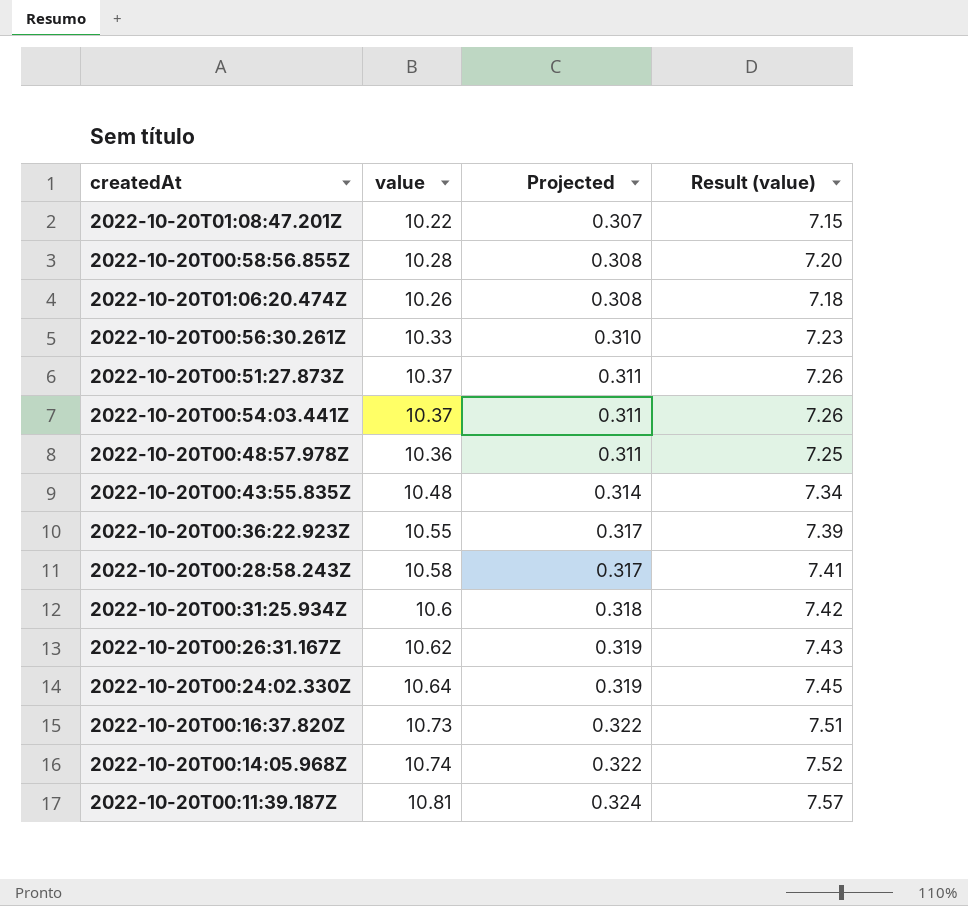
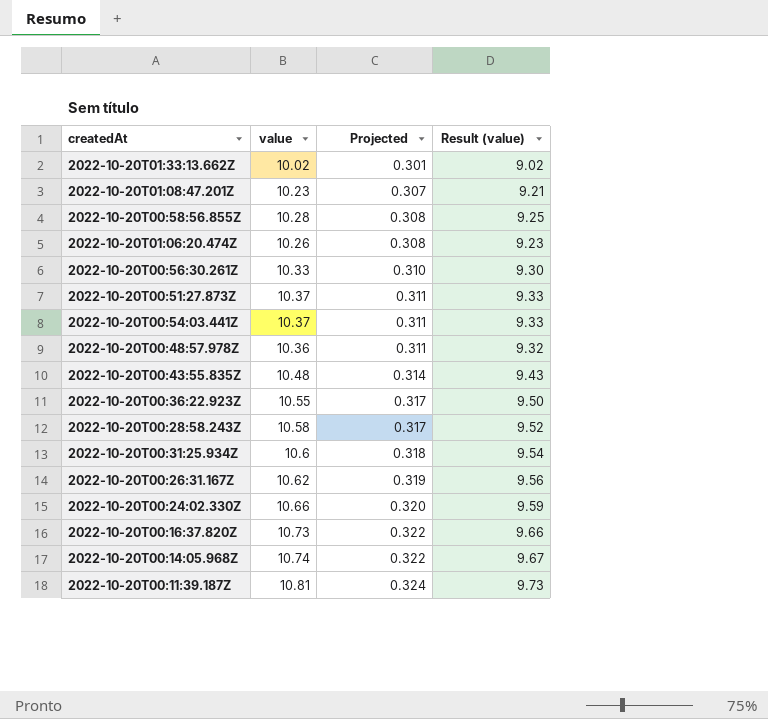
column Result (value) | formula: [value] * 0.7 -> [value] * 0.9
row 2022-10-20T01:33:13.662Z: none -> 10.02 | 0.301 | 9.02
2022-10-20T01:08:47.201Z | value: 10.22 -> 10.23
2022-10-20T00:24:02.330Z | value: 10.64 -> 10.66
2022-10-20T00:24:02.330Z | Projected: 0.319 -> 0.320

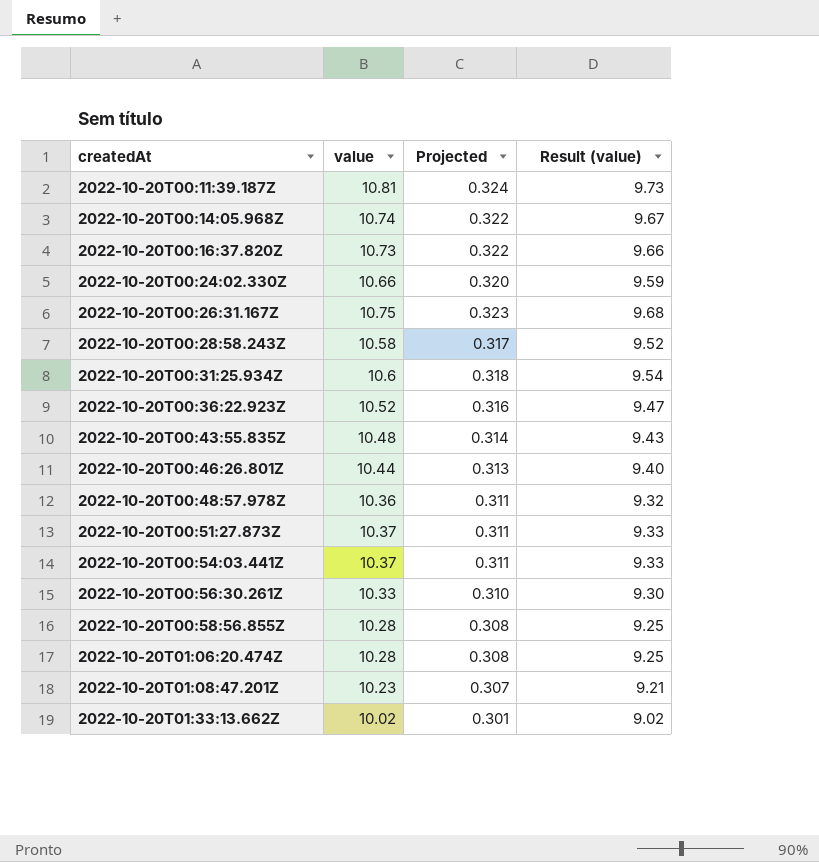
row order: Projected ascending -> createdAt ascending
2022-10-20T00:26:31.167Z | value: 10.62 -> 10.75
2022-10-20T00:26:31.167Z | Projected: 0.319 -> 0.323
2022-10-20T00:26:31.167Z | Result (value): 9.56 -> 9.68
2022-10-20T00:36:22.923Z | value: 10.55 -> 10.52
2022-10-20T00:36:22.923Z | Projected: 0.317 -> 0.316
2022-10-20T00:36:22.923Z | Result (value): 9.50 -> 9.47
row 2022-10-20T00:46:26.801Z: none -> 10.44 | 0.313 | 9.40
2022-10-20T01:06:20.474Z | value: 10.26 -> 10.28
2022-10-20T01:06:20.474Z | Result (value): 9.23 -> 9.25

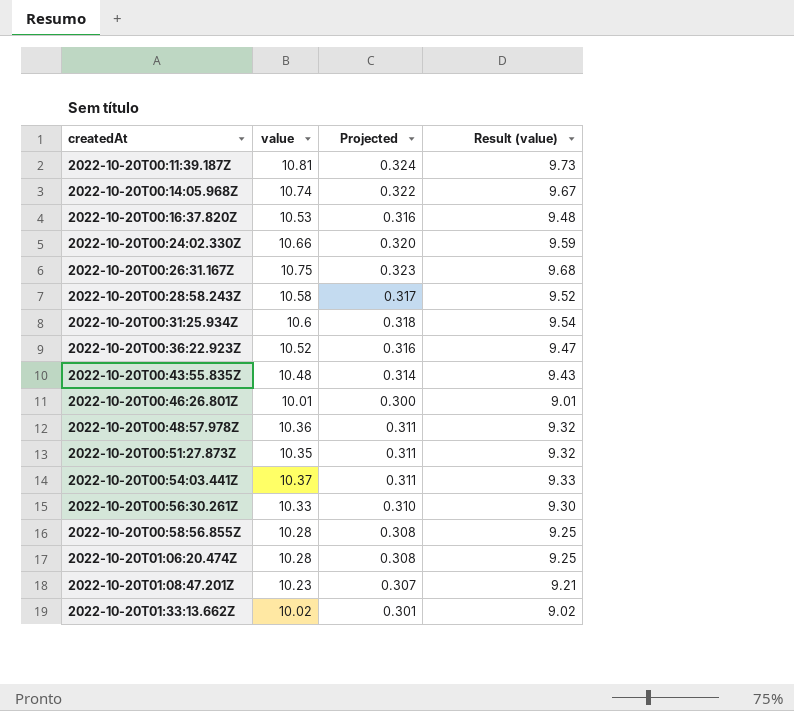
2022-10-20T00:16:37.820Z | value: 10.73 -> 10.53
2022-10-20T00:16:37.820Z | Projected: 0.322 -> 0.316
2022-10-20T00:16:37.820Z | Result (value): 9.66 -> 9.48
2022-10-20T00:46:26.801Z | value: 10.44 -> 10.01
2022-10-20T00:46:26.801Z | Projected: 0.313 -> 0.300
2022-10-20T00:46:26.801Z | Result (value): 9.40 -> 9.01
2022-10-20T00:51:27.873Z | value: 10.37 -> 10.35
2022-10-20T00:51:27.873Z | Result (value): 9.33 -> 9.32

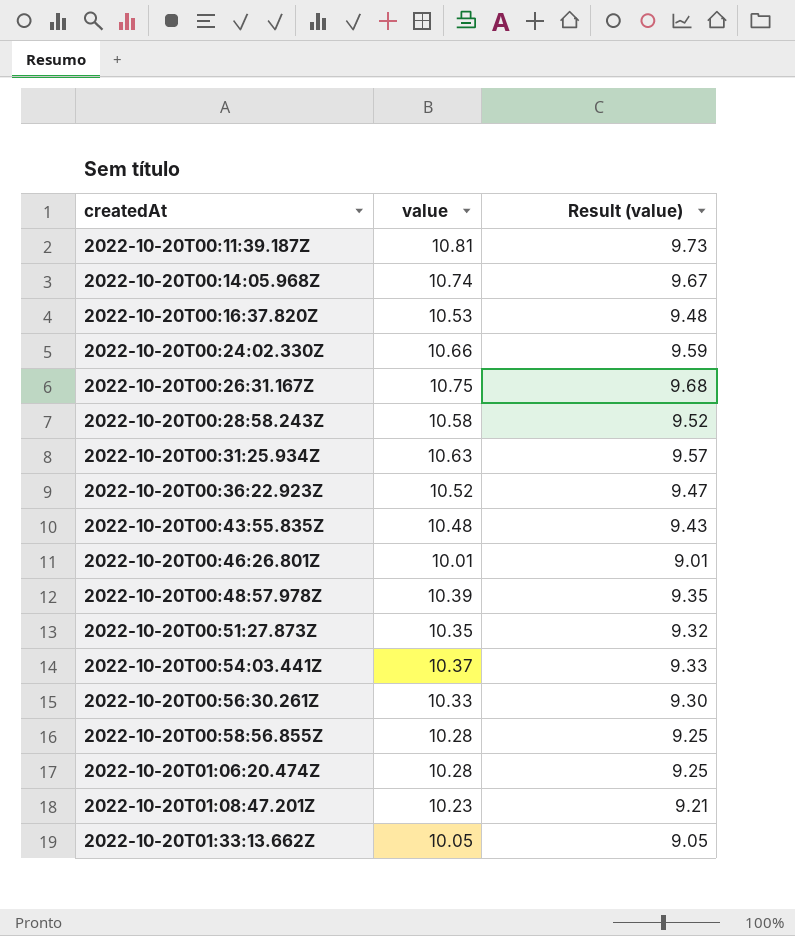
column Projected | formula: [value] * 0.03 -> none
2022-10-20T00:31:25.934Z | value: 10.6 -> 10.63
2022-10-20T00:31:25.934Z | Result (value): 9.54 -> 9.57
2022-10-20T00:48:57.978Z | value: 10.36 -> 10.39
2022-10-20T00:48:57.978Z | Result (value): 9.32 -> 9.35
2022-10-20T01:33:13.662Z | value: 10.02 -> 10.05
2022-10-20T01:33:13.662Z | Result (value): 9.02 -> 9.05

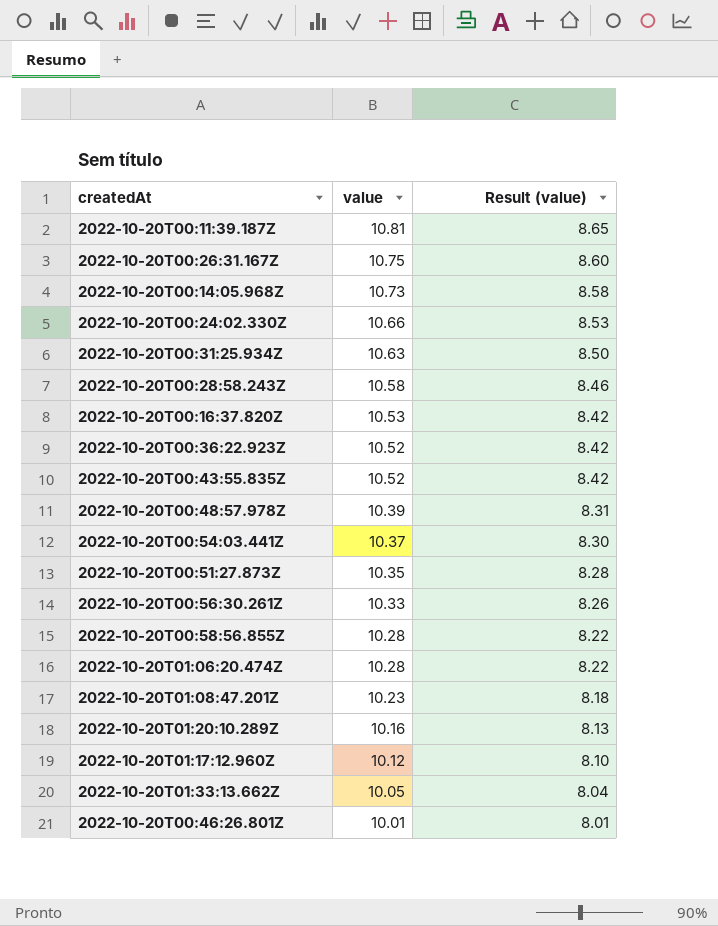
row order: createdAt ascending -> value descending
column Result (value) | formula: [value] * 0.9 -> [value] * 0.8
2022-10-20T00:14:05.968Z | value: 10.74 -> 10.73
2022-10-20T00:43:55.835Z | value: 10.48 -> 10.52
row 2022-10-20T01:20:10.289Z: none -> 10.16 | 8.13
row 2022-10-20T01:17:12.960Z: none -> 10.12 | 8.10

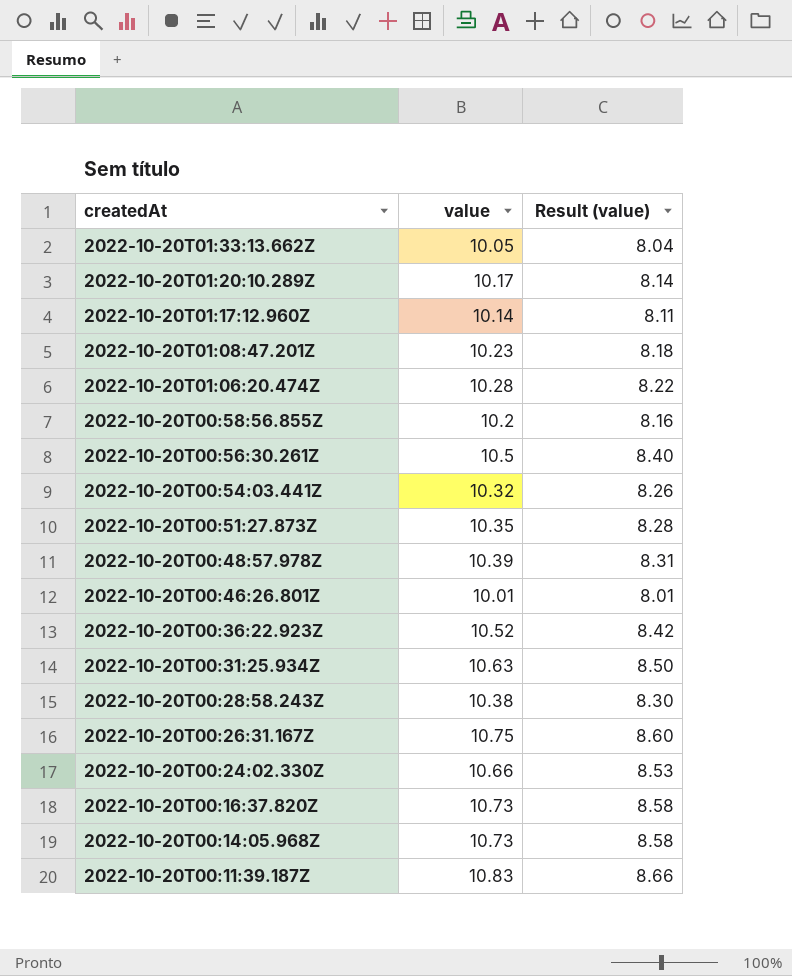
row order: value descending -> createdAt descending
row 2022-10-20T00:43:55.835Z: 10.52 | 8.42 -> none
2022-10-20T01:20:10.289Z | value: 10.16 -> 10.17
2022-10-20T01:20:10.289Z | Result (value): 8.13 -> 8.14
2022-10-20T01:17:12.960Z | value: 10.12 -> 10.14
2022-10-20T01:17:12.960Z | Result (value): 8.10 -> 8.11
2022-10-20T00:58:56.855Z | value: 10.28 -> 10.2
2022-10-20T00:58:56.855Z | Result (value): 8.22 -> 8.16
2022-10-20T00:56:30.261Z | value: 10.33 -> 10.5
2022-10-20T00:56:30.261Z | Result (value): 8.26 -> 8.40
2022-10-20T00:54:03.441Z | value: 10.37 -> 10.32
2022-10-20T00:54:03.441Z | Result (value): 8.30 -> 8.26
2022-10-20T00:28:58.243Z | value: 10.58 -> 10.38
2022-10-20T00:28:58.243Z | Result (value): 8.46 -> 8.30
2022-10-20T00:16:37.820Z | value: 10.53 -> 10.73
2022-10-20T00:16:37.820Z | Result (value): 8.42 -> 8.58
2022-10-20T00:11:39.187Z | value: 10.81 -> 10.83
2022-10-20T00:11:39.187Z | Result (value): 8.65 -> 8.66

